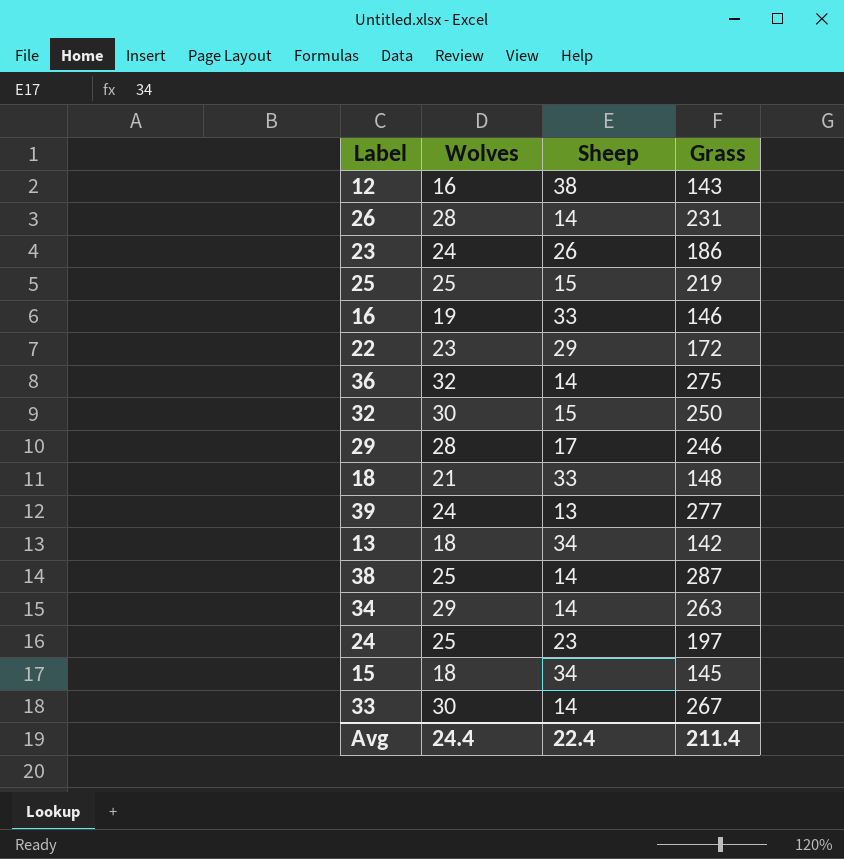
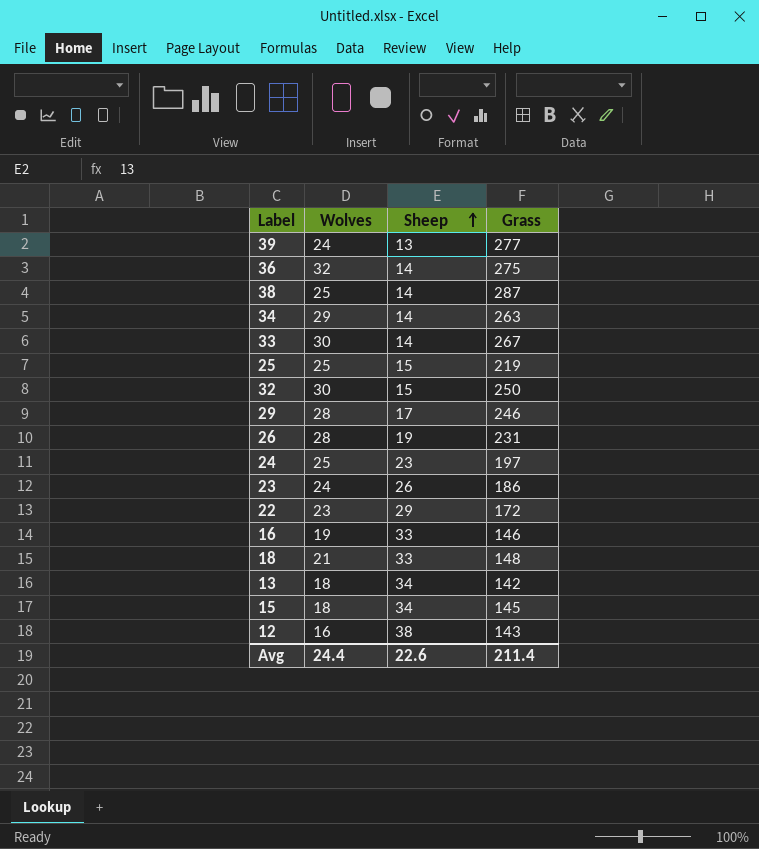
row order: none -> Sheep ascending
26 | Sheep: 14 -> 19
Avg | Sheep: 22.4 -> 22.6

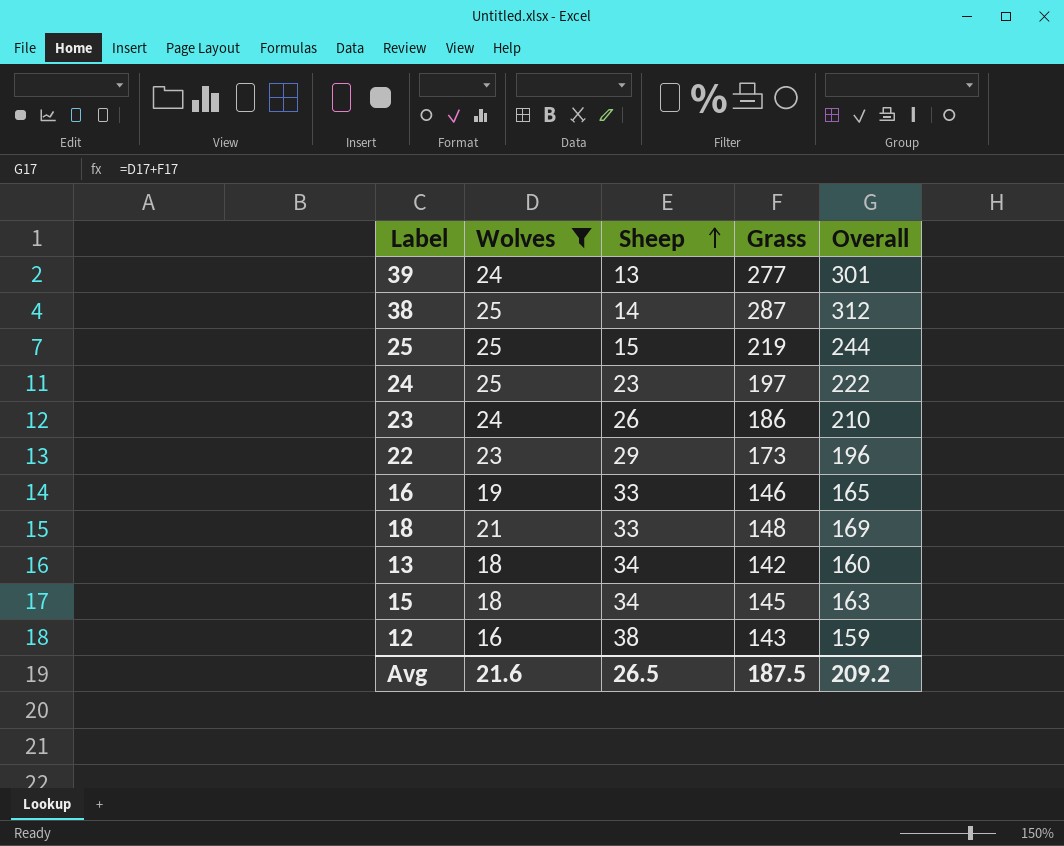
filter: none -> Wolves <= 25
column Overall | formula: none -> [Wolves] + [Grass]
22 | Grass: 172 -> 173
Avg | Wolves: 24.4 -> 21.6
Avg | Sheep: 22.6 -> 26.5
Avg | Grass: 211.4 -> 187.5

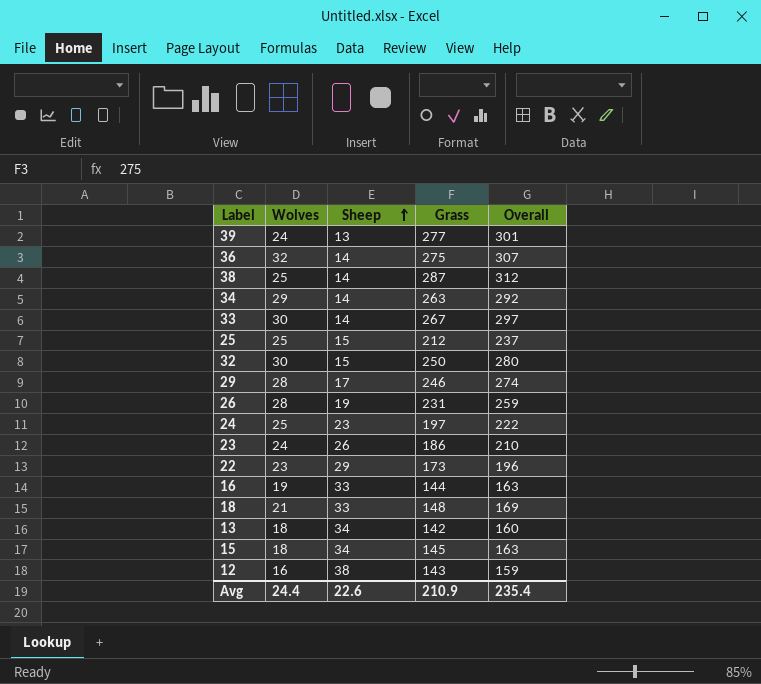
filter: Wolves <= 25 -> none
25 | Grass: 219 -> 212
25 | Overall: 244 -> 237
16 | Grass: 146 -> 144
16 | Overall: 165 -> 163
Avg | Wolves: 21.6 -> 24.4
Avg | Sheep: 26.5 -> 22.6
Avg | Grass: 187.5 -> 210.9
Avg | Overall: 209.2 -> 235.4

